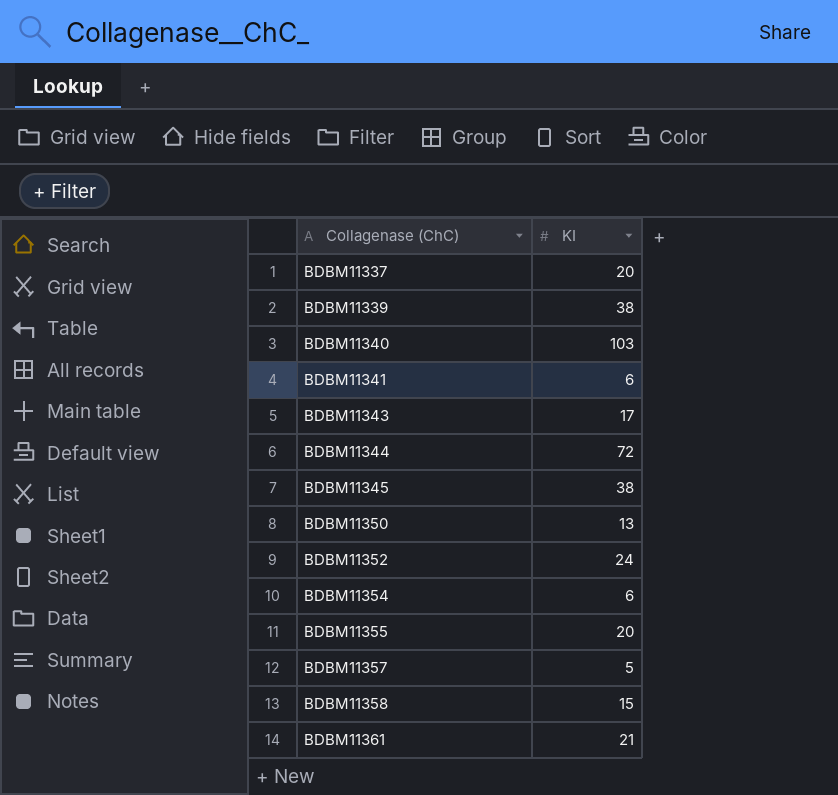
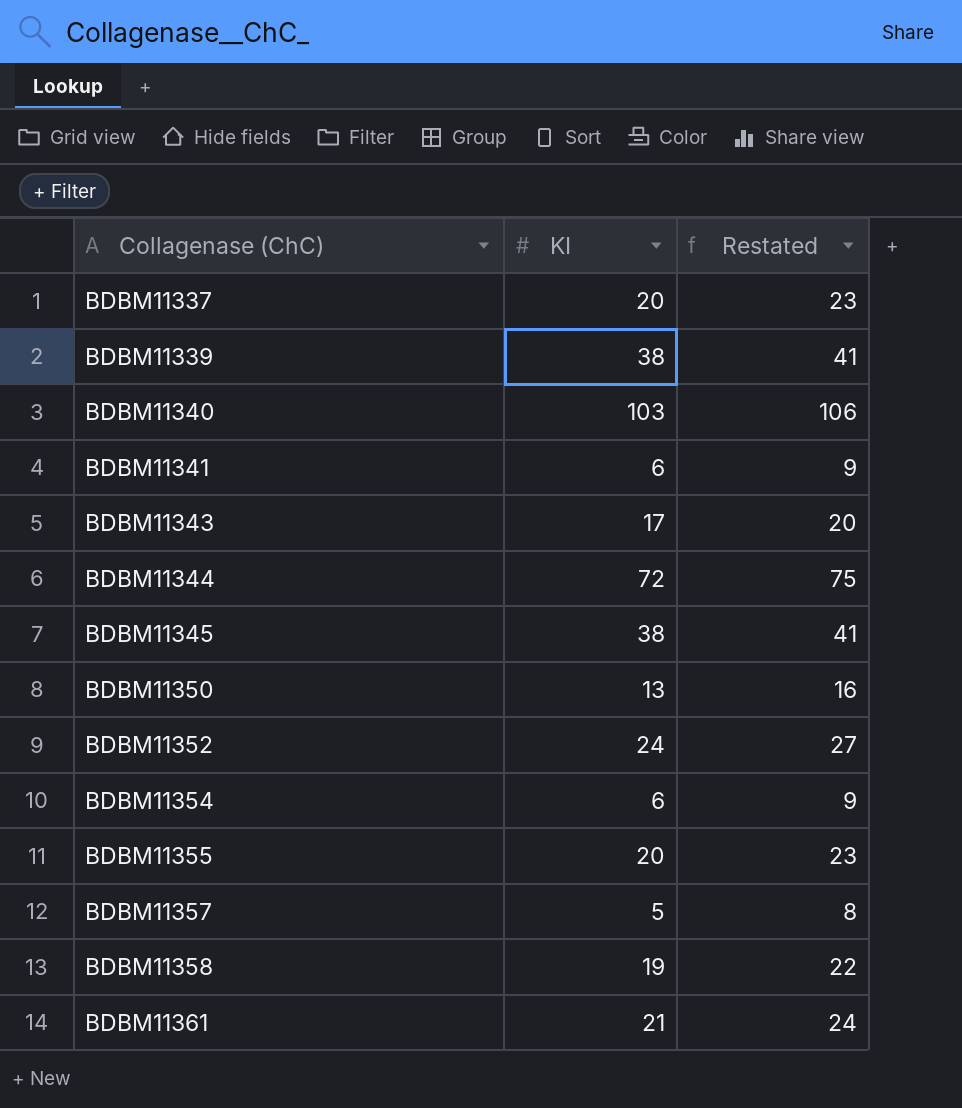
column Restated | formula: none -> [KI] + 3
BDBM11358 | KI: 15 -> 19

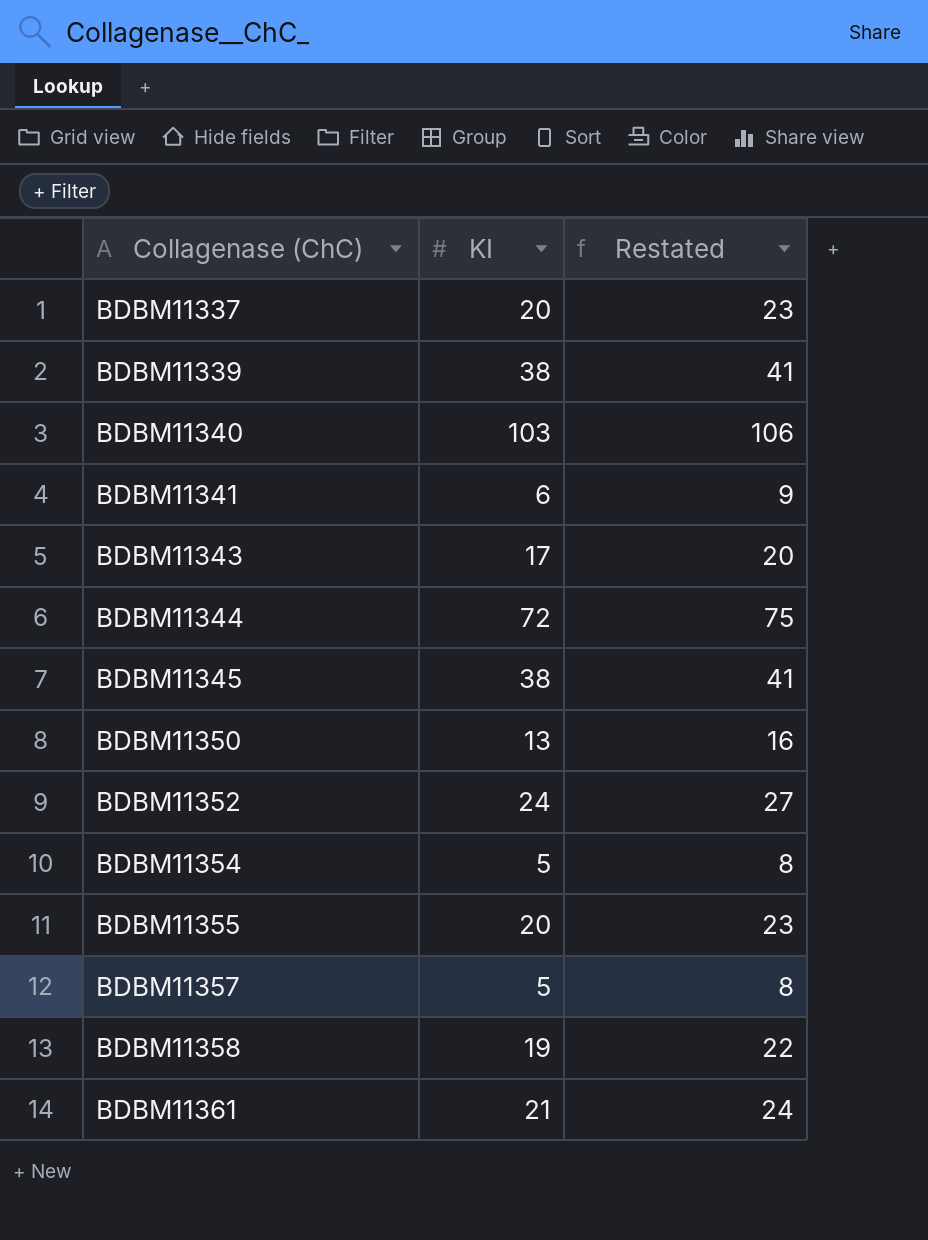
BDBM11354 | KI: 6 -> 5
BDBM11354 | Restated: 9 -> 8

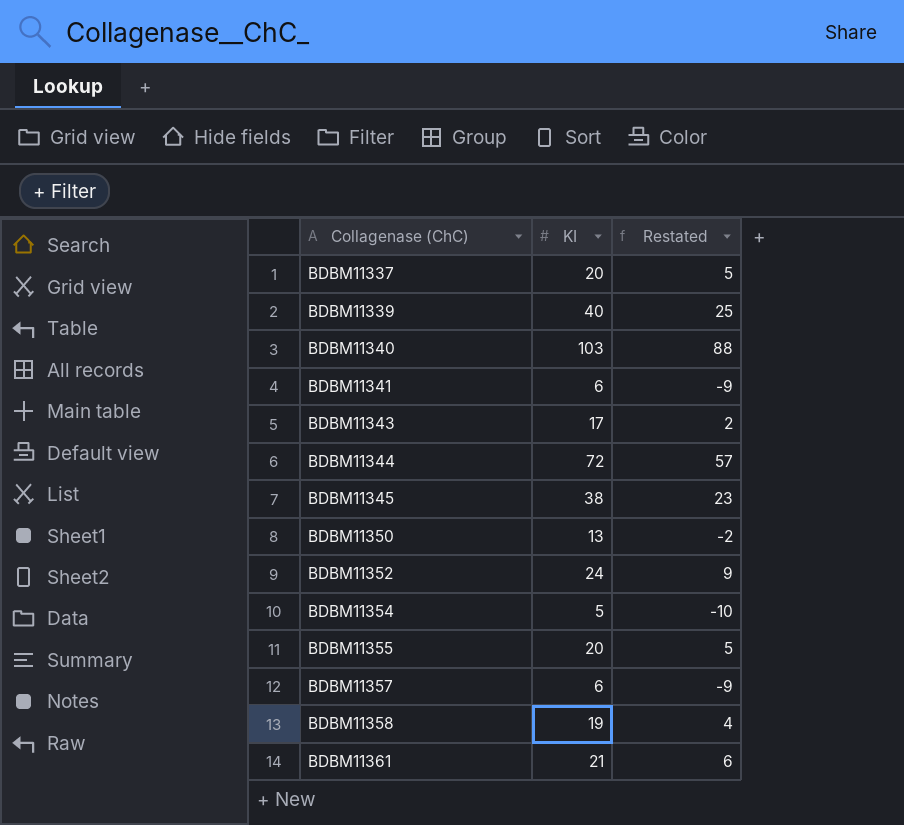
column Restated | formula: [KI] + 3 -> [KI] - 15
BDBM11339 | KI: 38 -> 40
BDBM11357 | KI: 5 -> 6

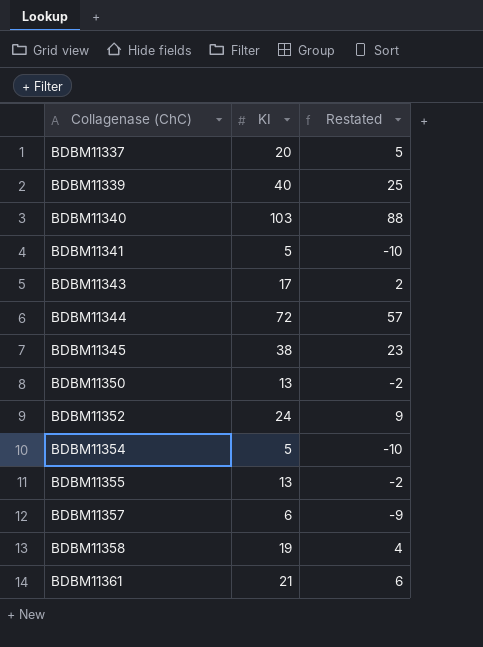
BDBM11341 | KI: 6 -> 5
BDBM11341 | Restated: -9 -> -10
BDBM11355 | KI: 20 -> 13
BDBM11355 | Restated: 5 -> -2

